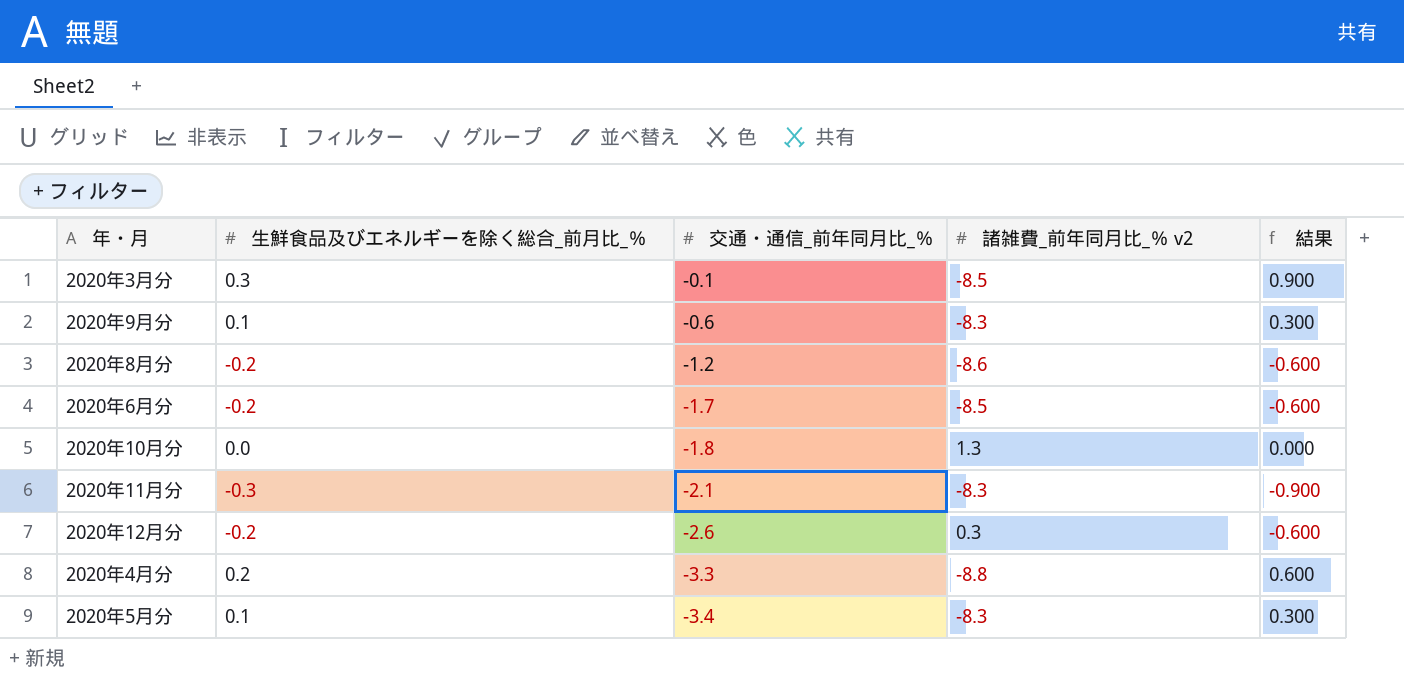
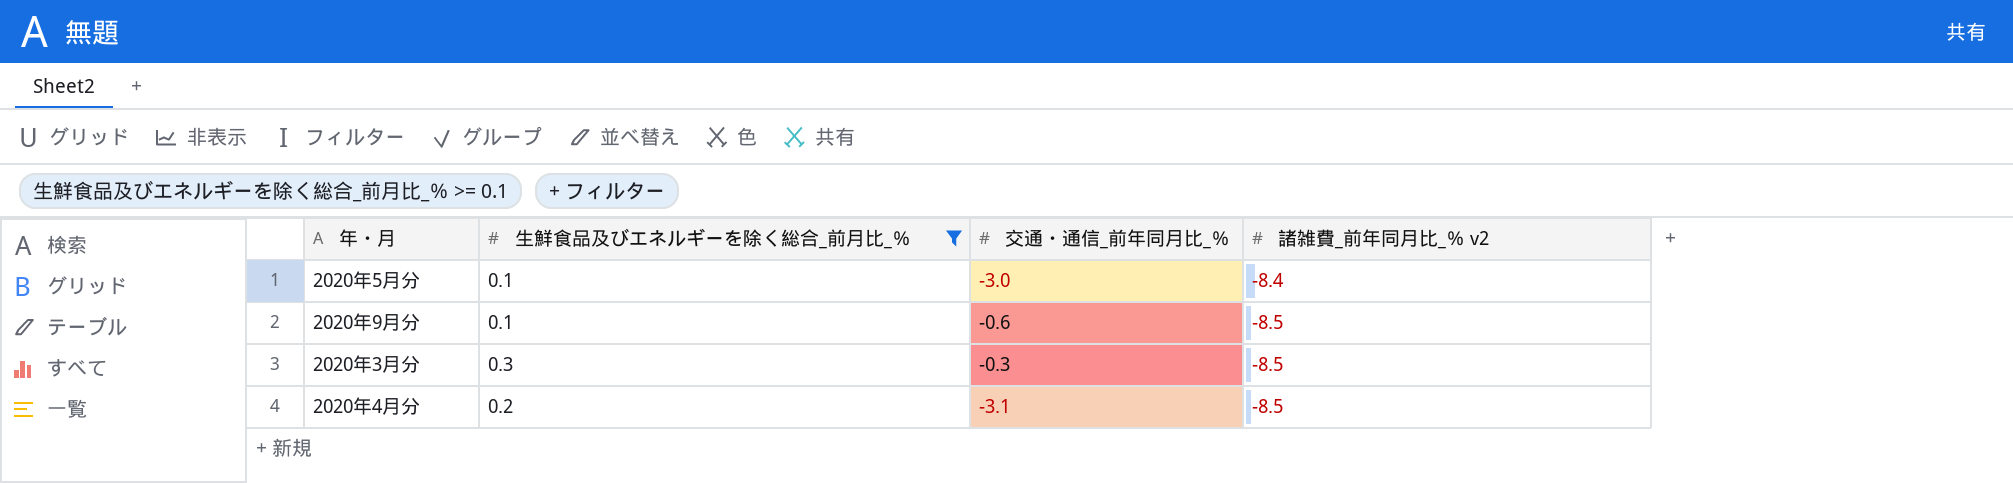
filter: none -> 生鮮食品及びエネルギーを除く総合_前月比_％ >= 0.1
row order: 交通・通信_前年同月比_％ descending -> 諸雑費_前年同月比_％ v2 descending
column 結果 | formula: [生鮮食品及びエネルギーを除く総合_前月比_％] * 3 -> none
2020年5月分 | 交通・通信_前年同月比_％: -3.4 -> -3.0
2020年5月分 | 諸雑費_前年同月比_％ v2: -8.3 -> -8.4
2020年9月分 | 諸雑費_前年同月比_％ v2: -8.3 -> -8.5
2020年3月分 | 交通・通信_前年同月比_％: -0.1 -> -0.3
2020年4月分 | 交通・通信_前年同月比_％: -3.3 -> -3.1
2020年4月分 | 諸雑費_前年同月比_％ v2: -8.8 -> -8.5

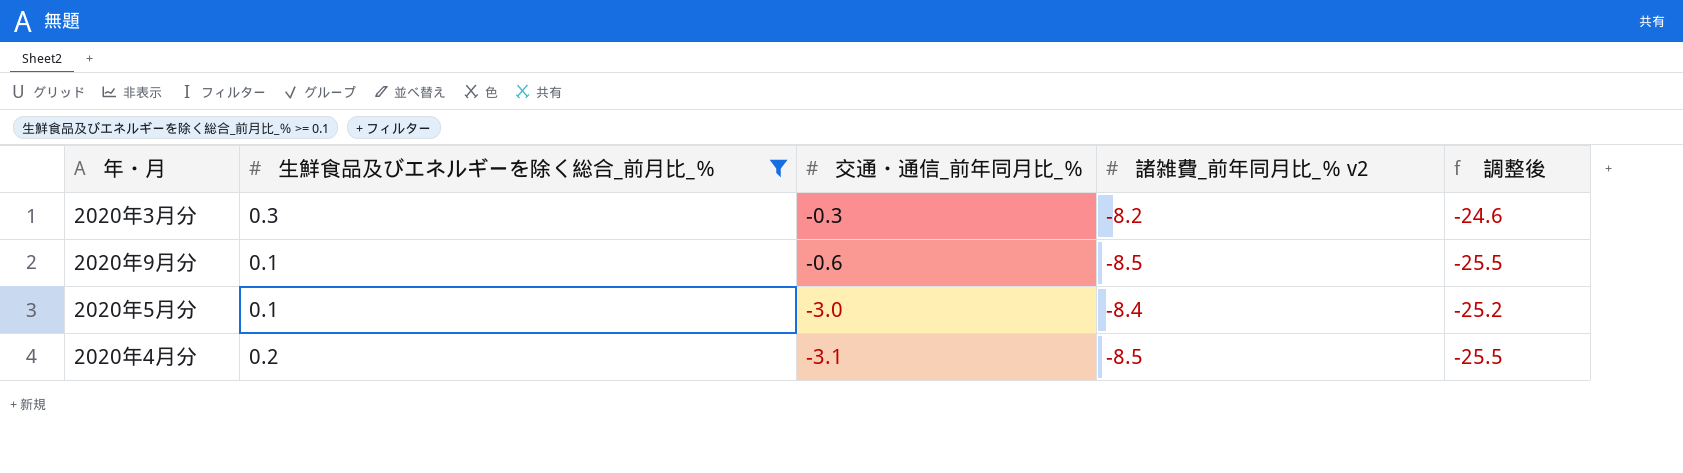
row order: 諸雑費_前年同月比_％ v2 descending -> 交通・通信_前年同月比_％ descending
column 調整後 | formula: none -> [諸雑費_前年同月比_％ v2] * 3
2020年3月分 | 諸雑費_前年同月比_％ v2: -8.5 -> -8.2

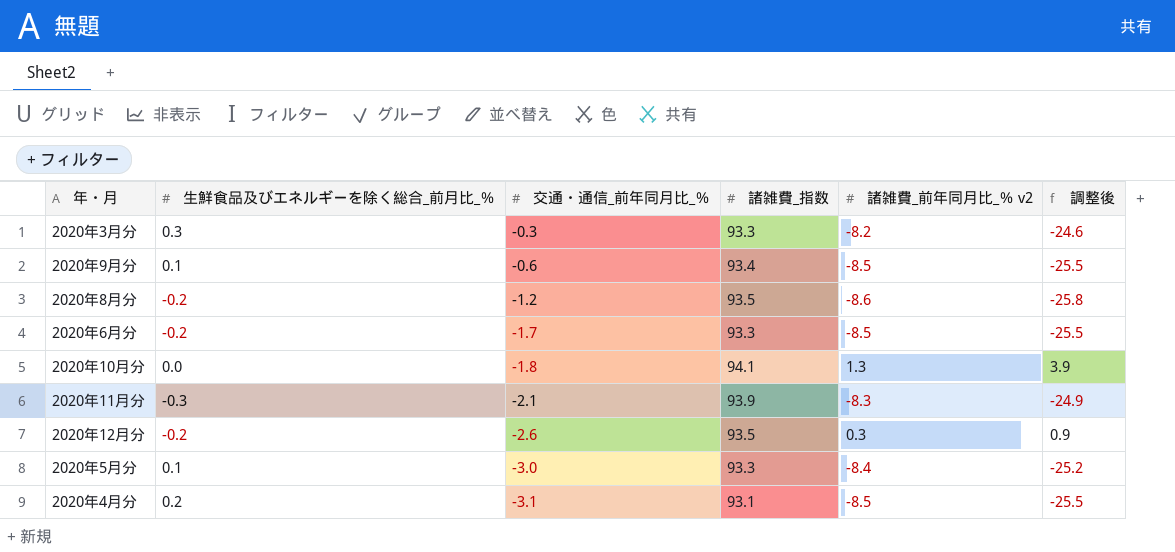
filter: 生鮮食品及びエネルギーを除く総合_前月比_％ >= 0.1 -> none
column 諸雑費_指数 | position: none -> 4

